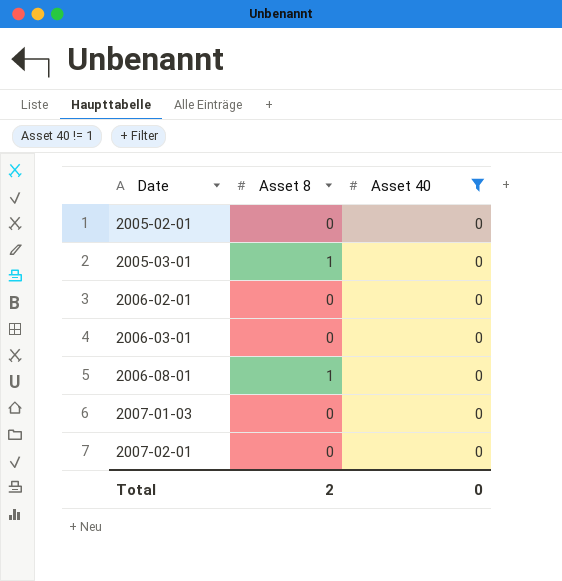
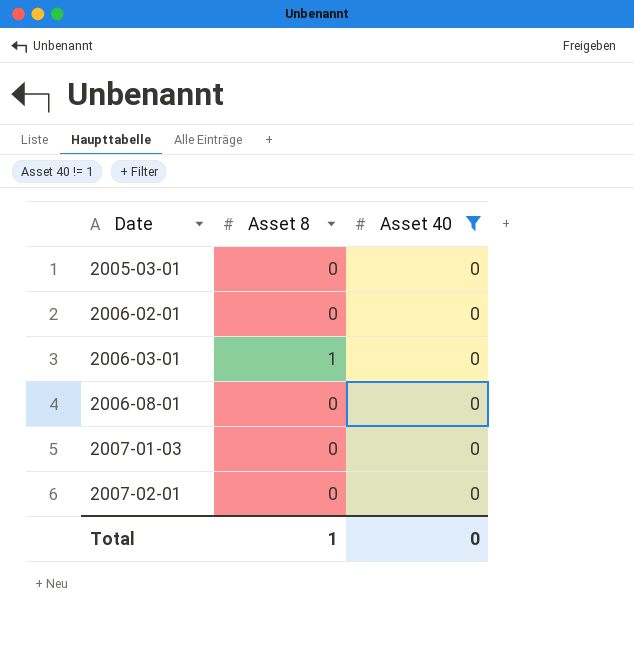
row 2005-02-01: 0 | 0 -> none
2005-03-01 | Asset 8: 1 -> 0
2006-03-01 | Asset 8: 0 -> 1
2006-08-01 | Asset 8: 1 -> 0
Total | Asset 8: 2 -> 1

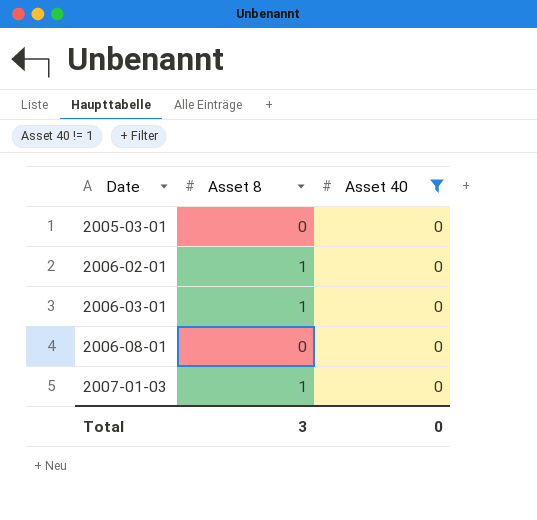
row 2007-02-01: 0 | 0 -> none
2006-02-01 | Asset 8: 0 -> 1
2007-01-03 | Asset 8: 0 -> 1
Total | Asset 8: 1 -> 3

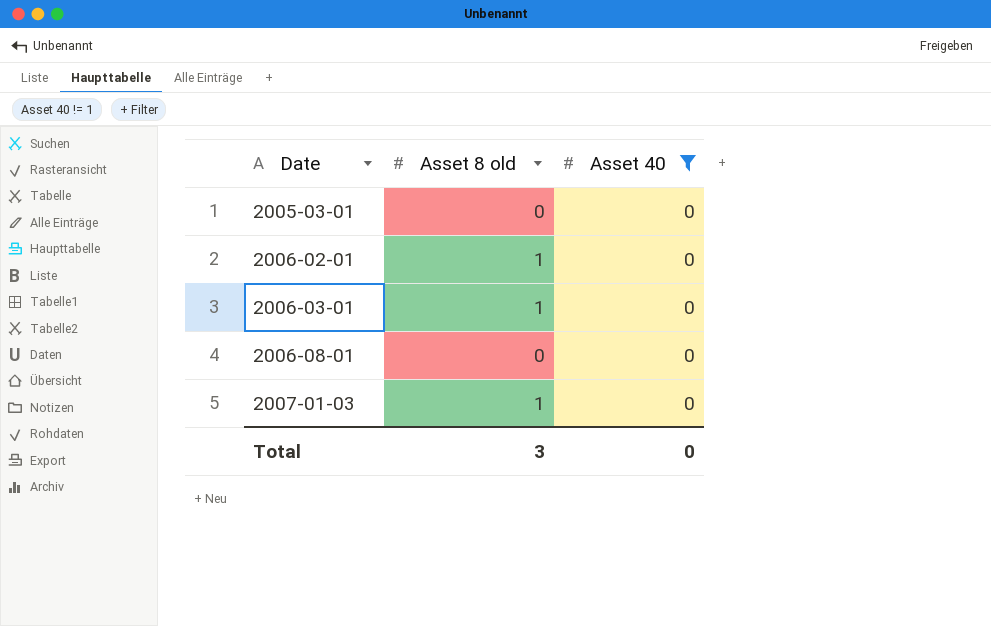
column name: Asset 8 -> Asset 8 old

